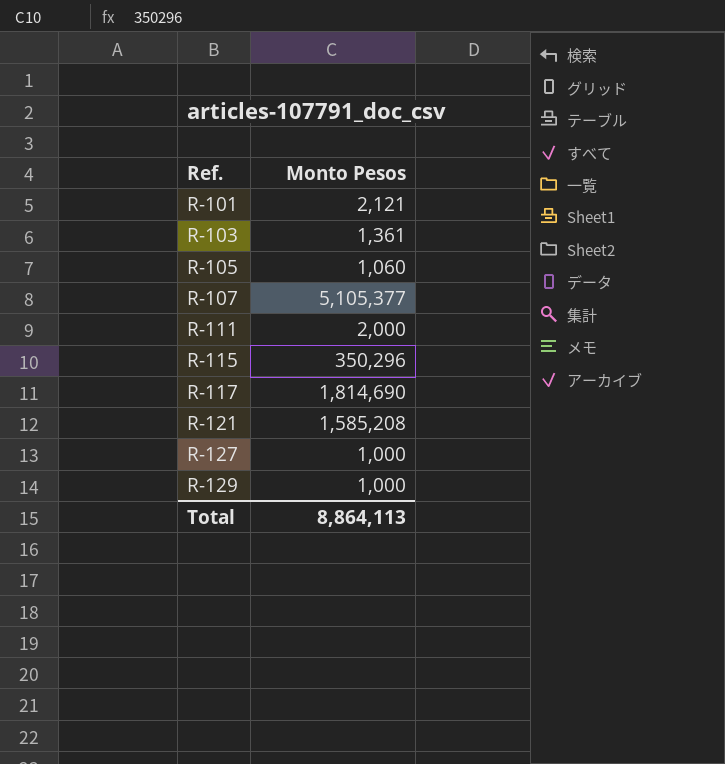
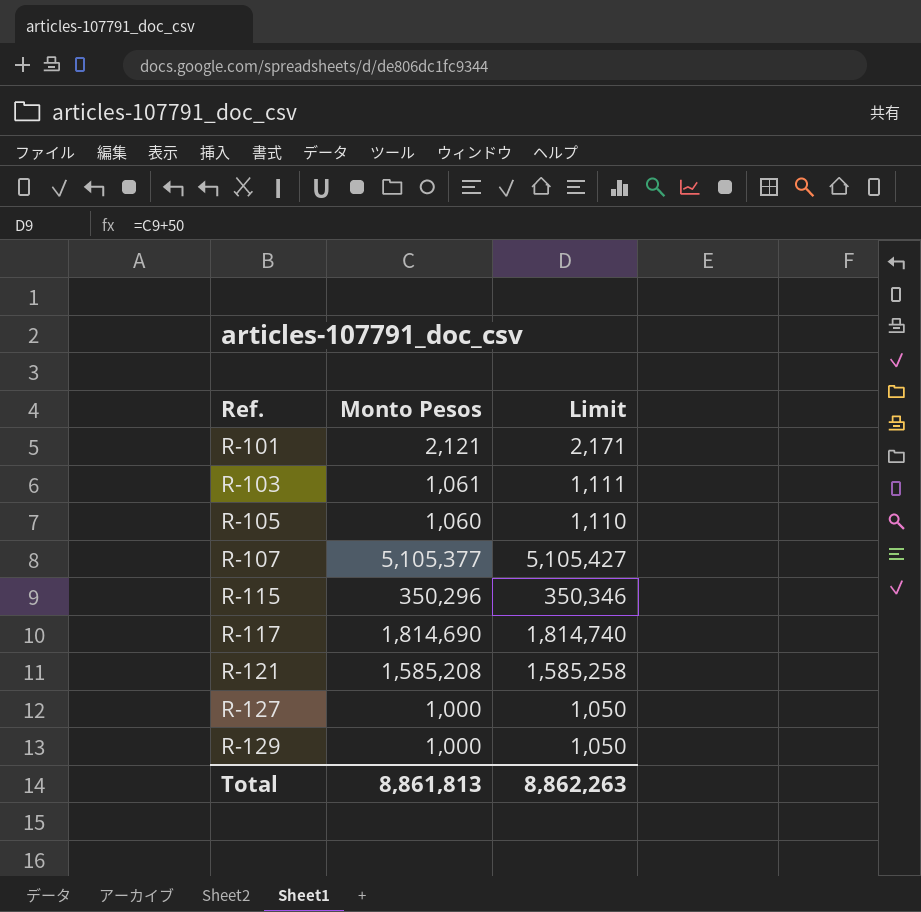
column Limit | formula: none -> [Monto Pesos] + 50
row R-111: 2,000 -> none
R-103 | Monto Pesos: 1,361 -> 1,061
Total | Monto Pesos: 8,864,113 -> 8,861,813

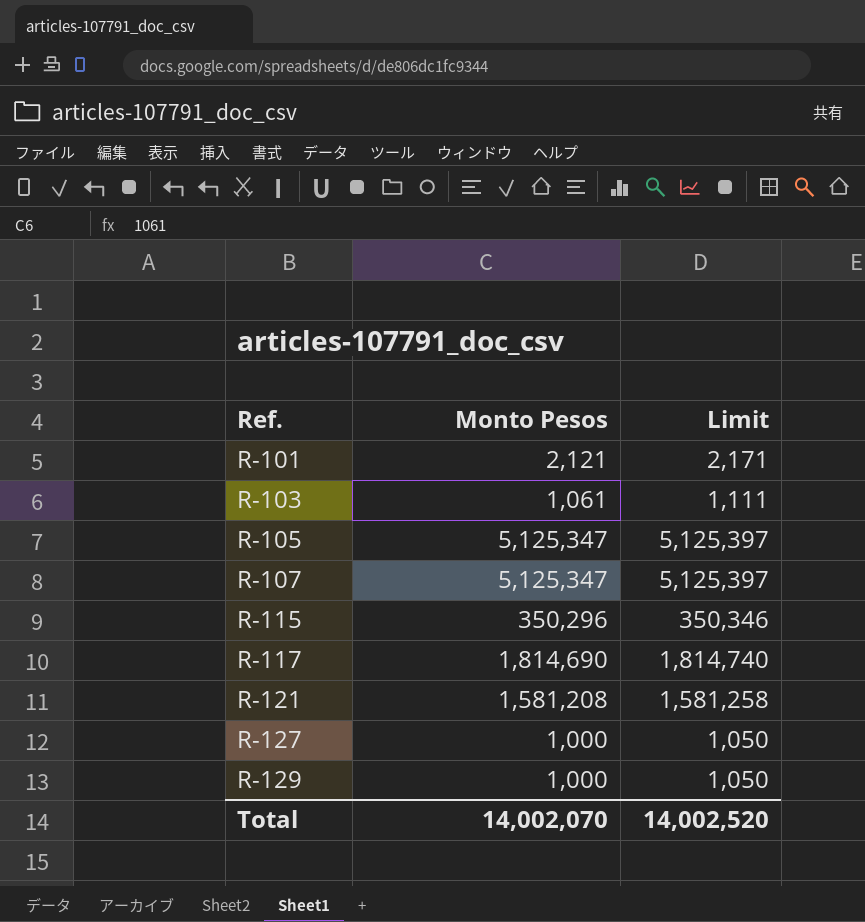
R-105 | Monto Pesos: 1,060 -> 5,125,347
R-105 | Limit: 1,110 -> 5,125,397
R-107 | Monto Pesos: 5,105,377 -> 5,125,347
R-107 | Limit: 5,105,427 -> 5,125,397
R-121 | Monto Pesos: 1,585,208 -> 1,581,208
R-121 | Limit: 1,585,258 -> 1,581,258
Total | Monto Pesos: 8,861,813 -> 14,002,070
Total | Limit: 8,862,263 -> 14,002,520

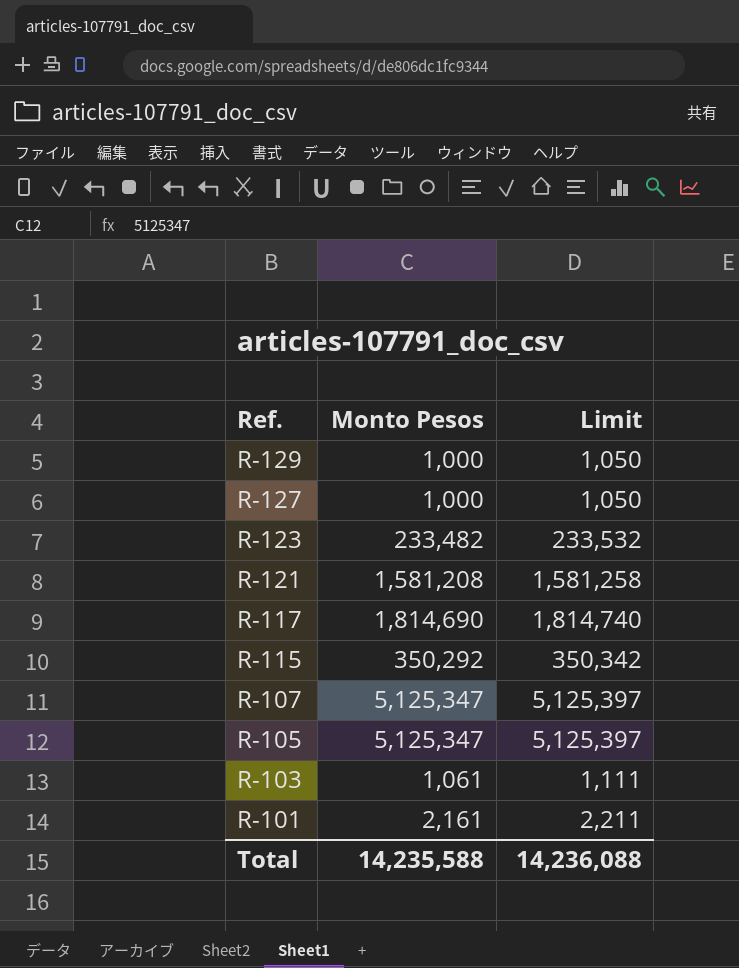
row order: Ref. ascending -> Ref. descending
row R-123: none -> 233,482 | 233,532
R-115 | Monto Pesos: 350,296 -> 350,292
R-115 | Limit: 350,346 -> 350,342
R-101 | Monto Pesos: 2,121 -> 2,161
R-101 | Limit: 2,171 -> 2,211
Total | Monto Pesos: 14,002,070 -> 14,235,588
Total | Limit: 14,002,520 -> 14,236,088

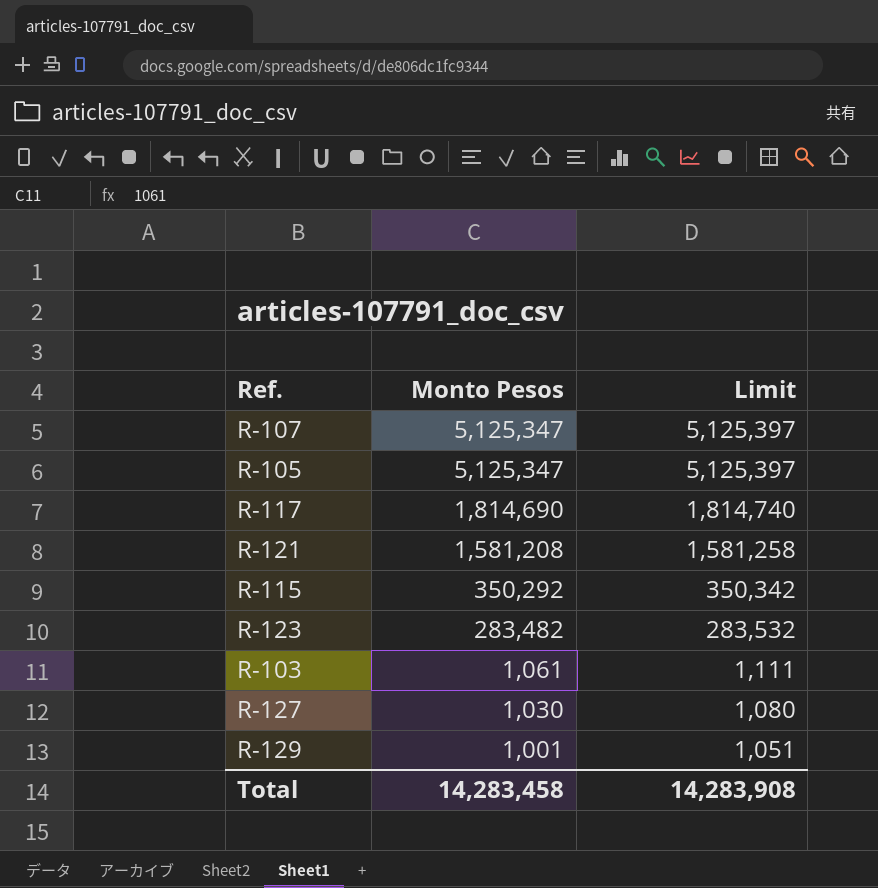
row order: Ref. descending -> Monto Pesos descending
row R-101: 2,161 | 2,211 -> none
R-123 | Monto Pesos: 233,482 -> 283,482
R-123 | Limit: 233,532 -> 283,532
R-127 | Monto Pesos: 1,000 -> 1,030
R-127 | Limit: 1,050 -> 1,080
R-129 | Monto Pesos: 1,000 -> 1,001
R-129 | Limit: 1,050 -> 1,051
Total | Monto Pesos: 14,235,588 -> 14,283,458
Total | Limit: 14,236,088 -> 14,283,908

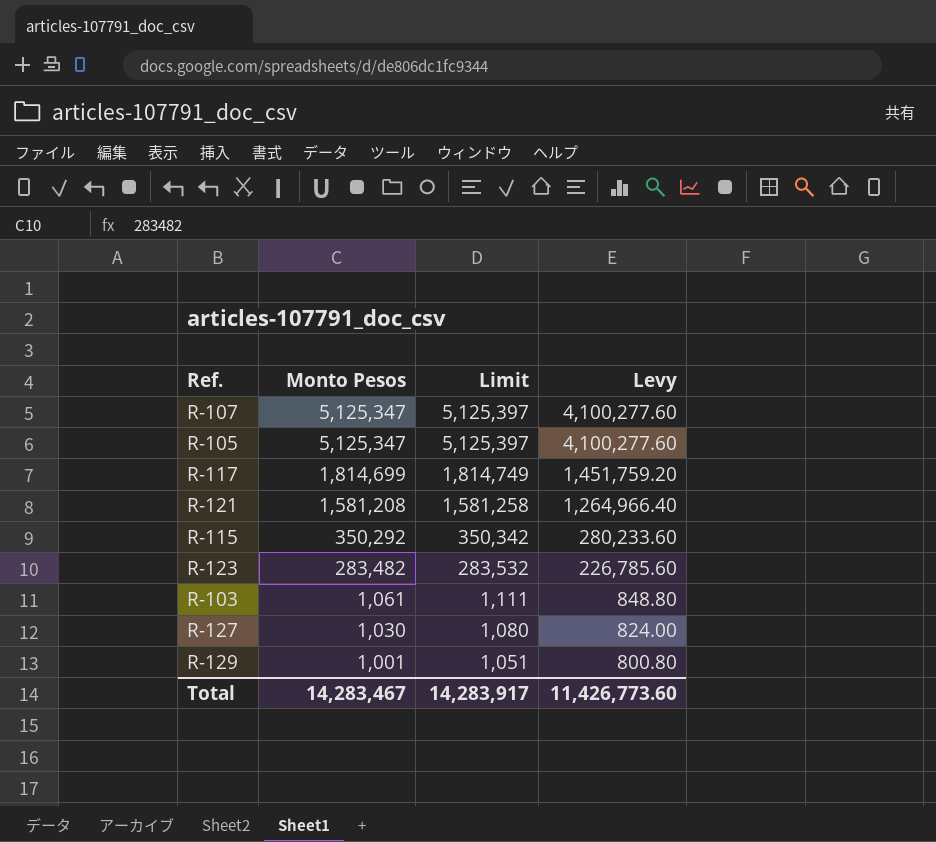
column Levy | formula: none -> [Monto Pesos] * 0.8
R-117 | Monto Pesos: 1,814,690 -> 1,814,699
R-117 | Limit: 1,814,740 -> 1,814,749
Total | Monto Pesos: 14,283,458 -> 14,283,467
Total | Limit: 14,283,908 -> 14,283,917

